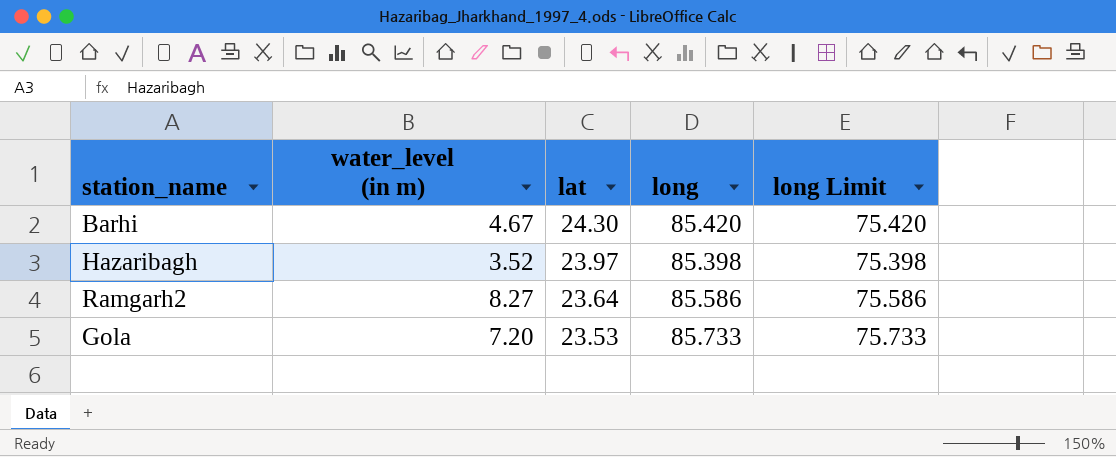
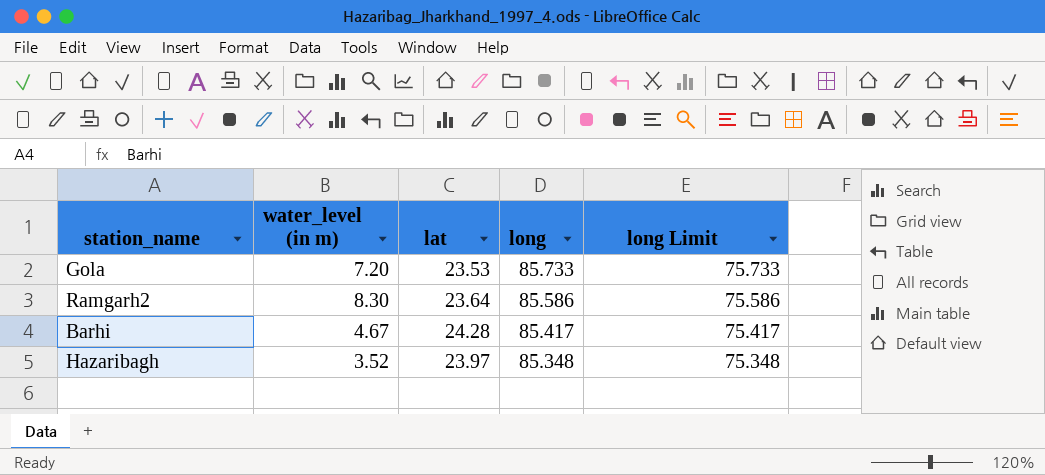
row order: lat descending -> long descending
Ramgarh2 | water_level (in m): 8.27 -> 8.30
Barhi | lat: 24.30 -> 24.28
Barhi | long: 85.420 -> 85.417
Barhi | long Limit: 75.420 -> 75.417
Hazaribagh | long: 85.398 -> 85.348
Hazaribagh | long Limit: 75.398 -> 75.348

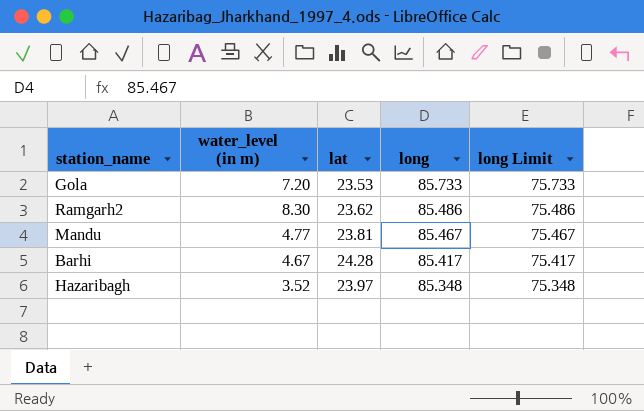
Ramgarh2 | lat: 23.64 -> 23.62
Ramgarh2 | long: 85.586 -> 85.486
Ramgarh2 | long Limit: 75.586 -> 75.486
row Mandu: none -> 4.77 | 23.81 | 85.467 | 75.467

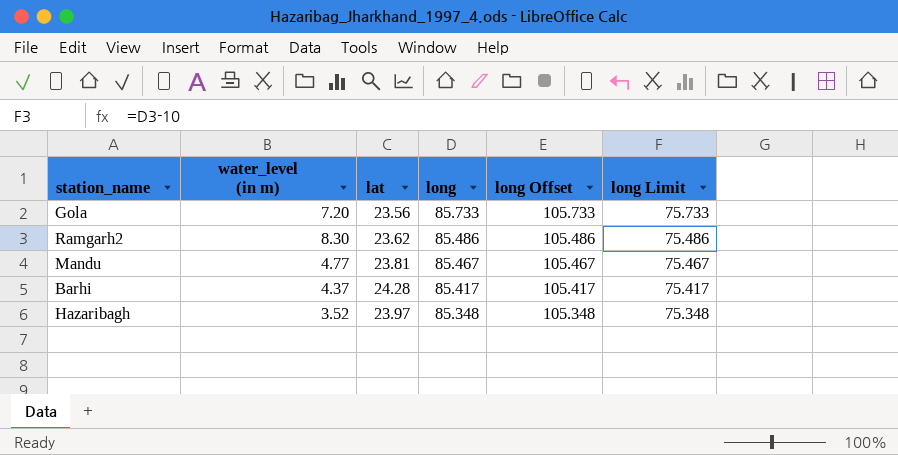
column long Offset | formula: none -> [long] + 20
Gola | lat: 23.53 -> 23.56
Barhi | water_level (in m): 4.67 -> 4.37

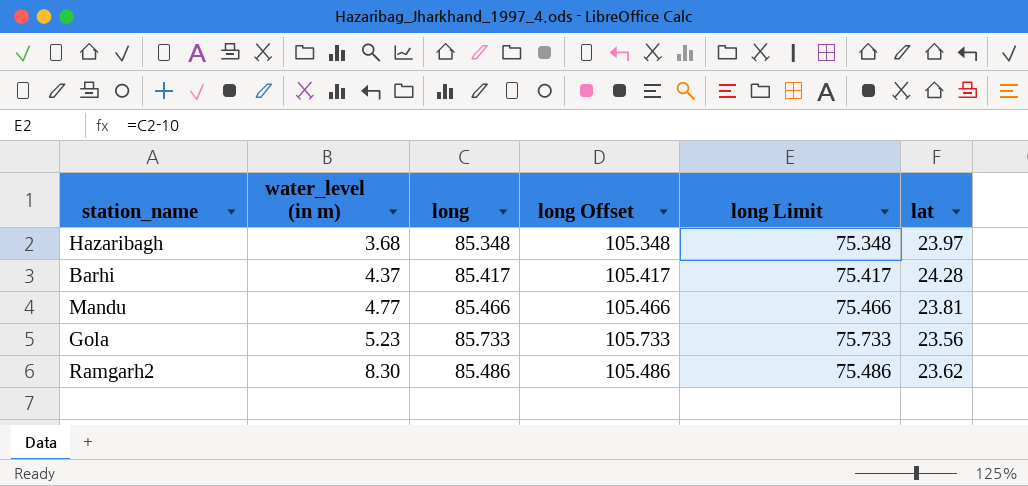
row order: long descending -> water_level (in m) ascending
column lat | position: 3 -> 6
Hazaribagh | water_level (in m): 3.52 -> 3.68
Mandu | long: 85.467 -> 85.466
Mandu | long Offset: 105.467 -> 105.466
Mandu | long Limit: 75.467 -> 75.466
Gola | water_level (in m): 7.20 -> 5.23

